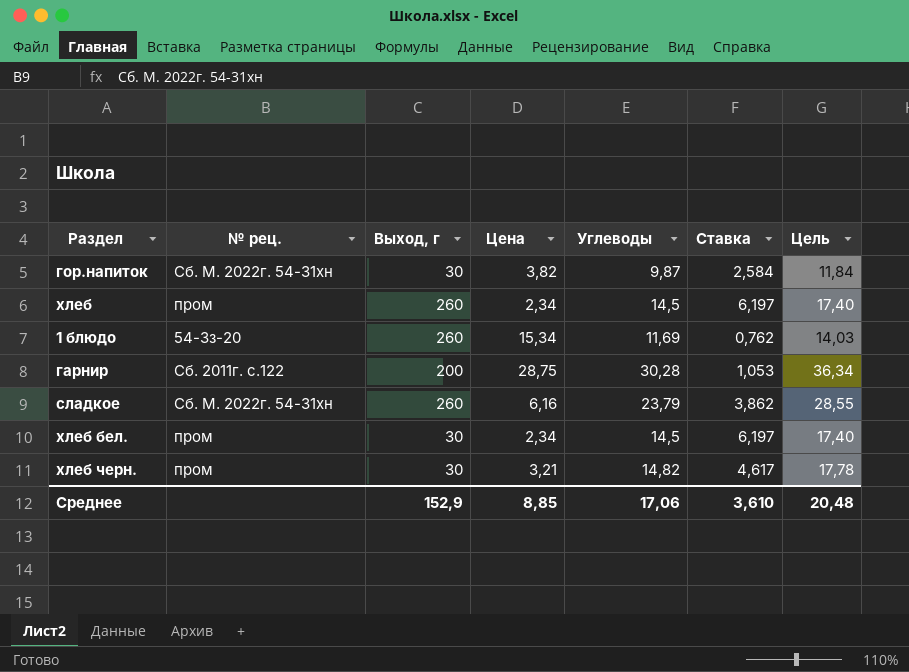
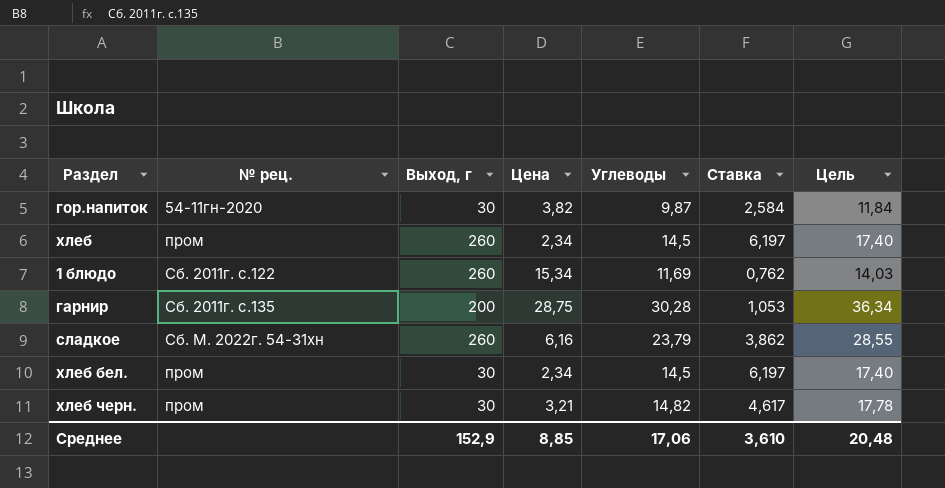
гор.напиток | № рец.: Сб. М. 2022г. 54-31хн -> 54-11гн-2020
1 блюдо | № рец.: 54-3з-20 -> Сб. 2011г. с.122
гарнир | № рец.: Сб. 2011г. с.122 -> Сб. 2011г. с.135

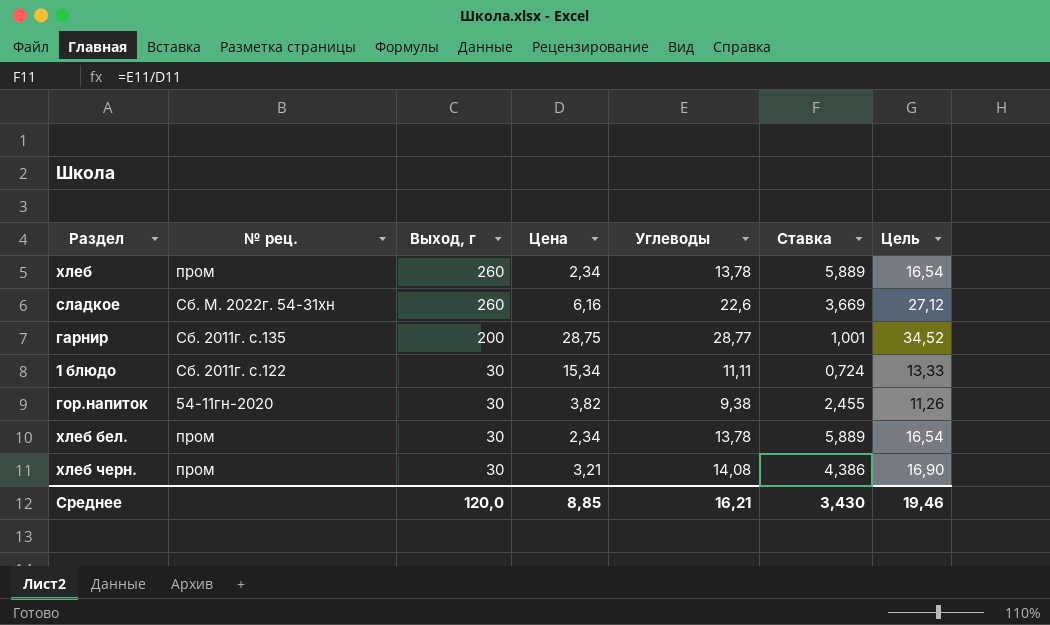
row order: none -> Выход, г descending
хлеб | Углеводы: 14,5 -> 13,78
хлеб | Ставка: 6,197 -> 5,889
хлеб | Цель: 17,40 -> 16,54
сладкое | Углеводы: 23,79 -> 22,6
сладкое | Ставка: 3,862 -> 3,669
сладкое | Цель: 28,55 -> 27,12
гарнир | Углеводы: 30,28 -> 28,77
гарнир | Ставка: 1,053 -> 1,001
гарнир | Цель: 36,34 -> 34,52
1 блюдо | Выход, г: 260 -> 30
1 блюдо | Углеводы: 11,69 -> 11,11
1 блюдо | Ставка: 0,762 -> 0,724
1 блюдо | Цель: 14,03 -> 13,33
гор.напиток | Углеводы: 9,87 -> 9,38
гор.напиток | Ставка: 2,584 -> 2,455
гор.напиток | Цель: 11,84 -> 11,26
хлеб бел. | Углеводы: 14,5 -> 13,78
хлеб бел. | Ставка: 6,197 -> 5,889
хлеб бел. | Цель: 17,40 -> 16,54
хлеб черн. | Углеводы: 14,82 -> 14,08
хлеб черн. | Ставка: 4,617 -> 4,386
хлеб черн. | Цель: 17,78 -> 16,90
Среднее | Выход, г: 152,9 -> 120,0
Среднее | Углеводы: 17,06 -> 16,21
Среднее | Ставка: 3,610 -> 3,430
Среднее | Цель: 20,48 -> 19,46

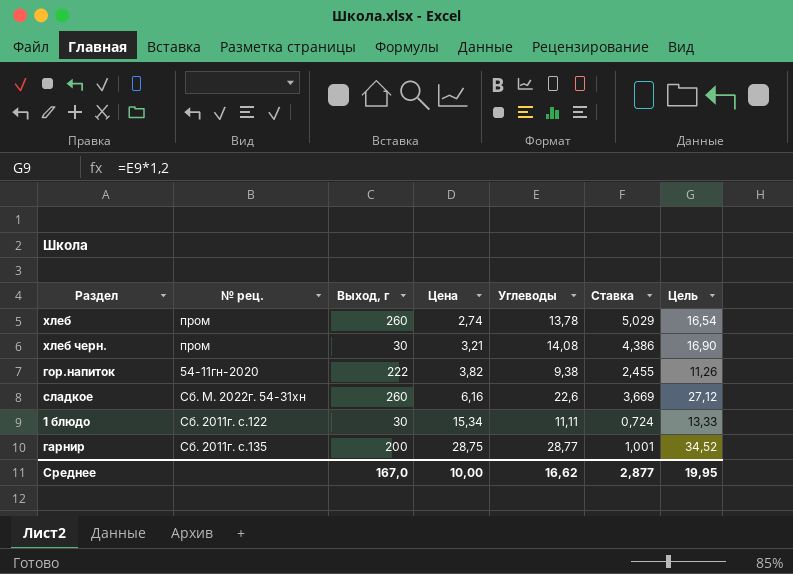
row order: Выход, г descending -> Цена ascending
row хлеб бел.: пром | 30 | 2,34 | 13,78 | 5,889 | 16,54 -> none
хлеб | Цена: 2,34 -> 2,74
хлеб | Ставка: 5,889 -> 5,029
гор.напиток | Выход, г: 30 -> 222
Среднее | Выход, г: 120,0 -> 167,0
Среднее | Цена: 8,85 -> 10,00
Среднее | Углеводы: 16,21 -> 16,62
Среднее | Ставка: 3,430 -> 2,877
Среднее | Цель: 19,46 -> 19,95

